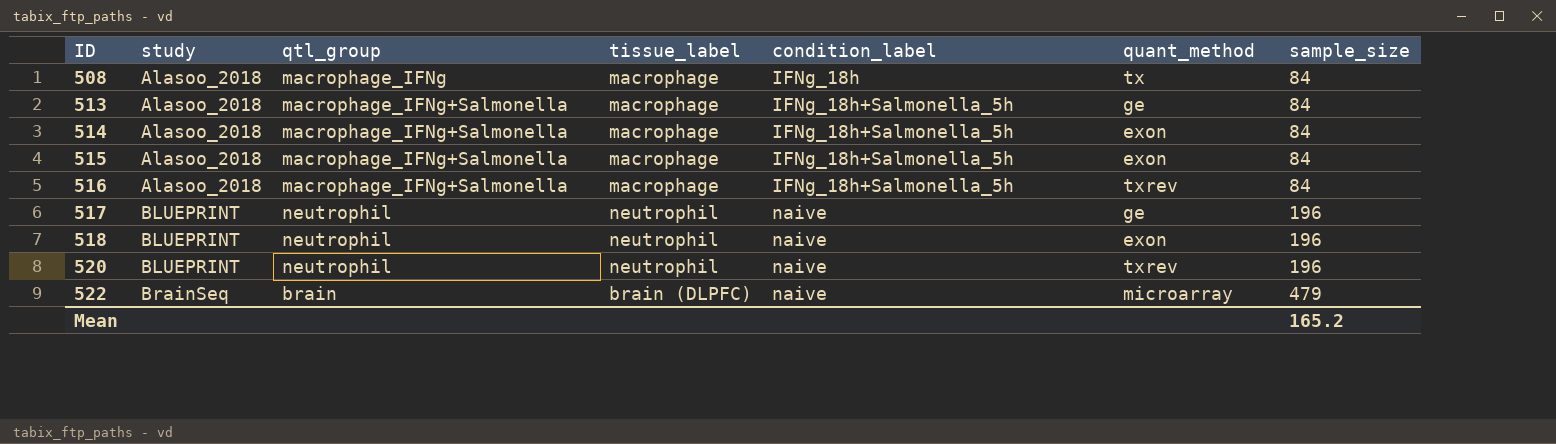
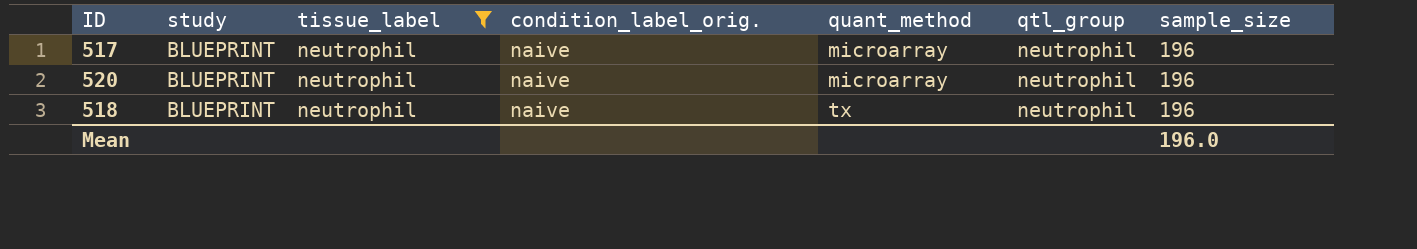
filter: none -> tissue_label = neutrophil
row order: ID ascending -> quant_method ascending
column name: condition_label -> condition_label_orig.
column qtl_group | position: 3 -> 6
517 | quant_method: ge -> microarray
520 | quant_method: txrev -> microarray
518 | quant_method: exon -> tx
Mean | sample_size: 165.2 -> 196.0

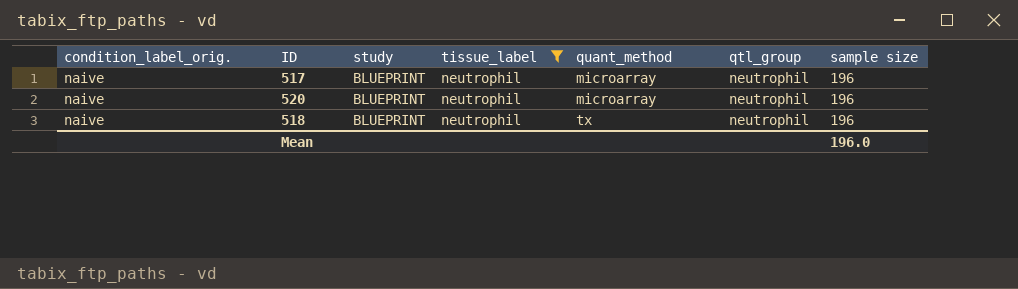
column condition_label_orig. | position: 4 -> 1
column name: sample_size -> sample size

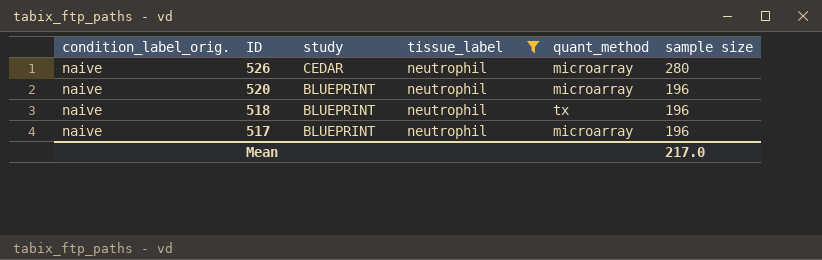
row order: quant_method ascending -> ID descending
column qtl_group | position: 6 -> none
row 526: none -> naive | CEDAR | neutrophil | microarray | 280
Mean | sample size: 196.0 -> 217.0

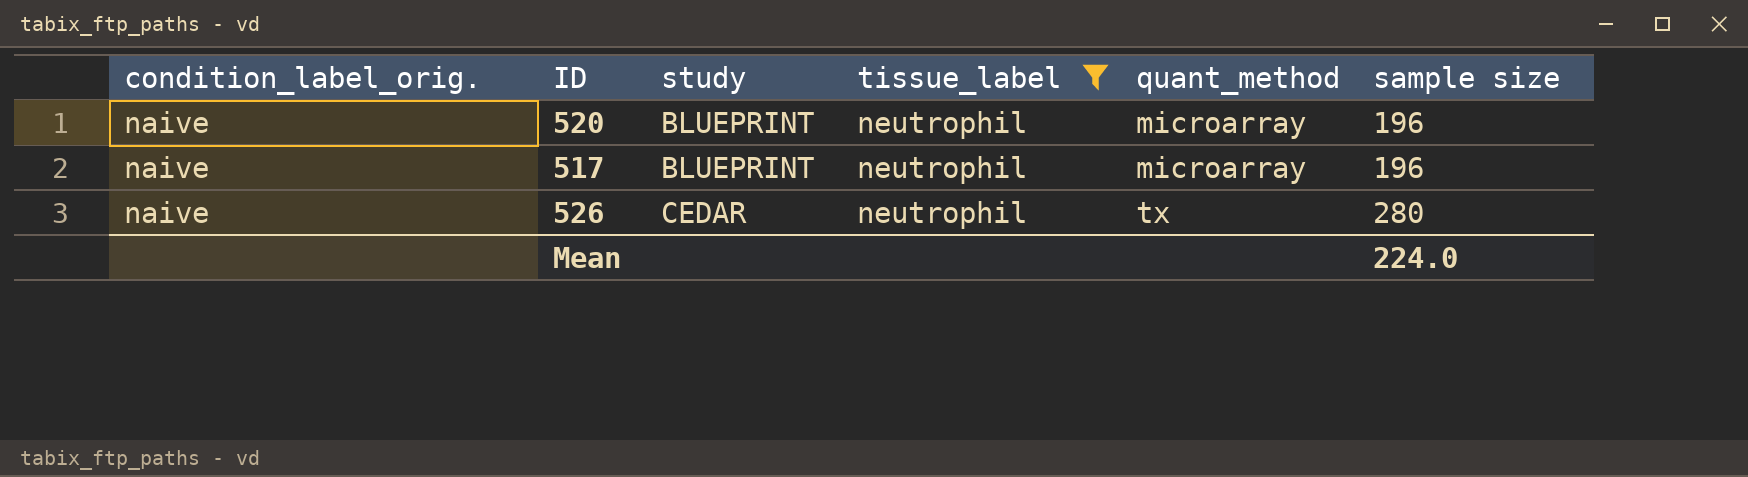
row order: ID descending -> study ascending
row 518: naive | BLUEPRINT | neutrophil | tx | 196 -> none
526 | quant_method: microarray -> tx
Mean | sample size: 217.0 -> 224.0

